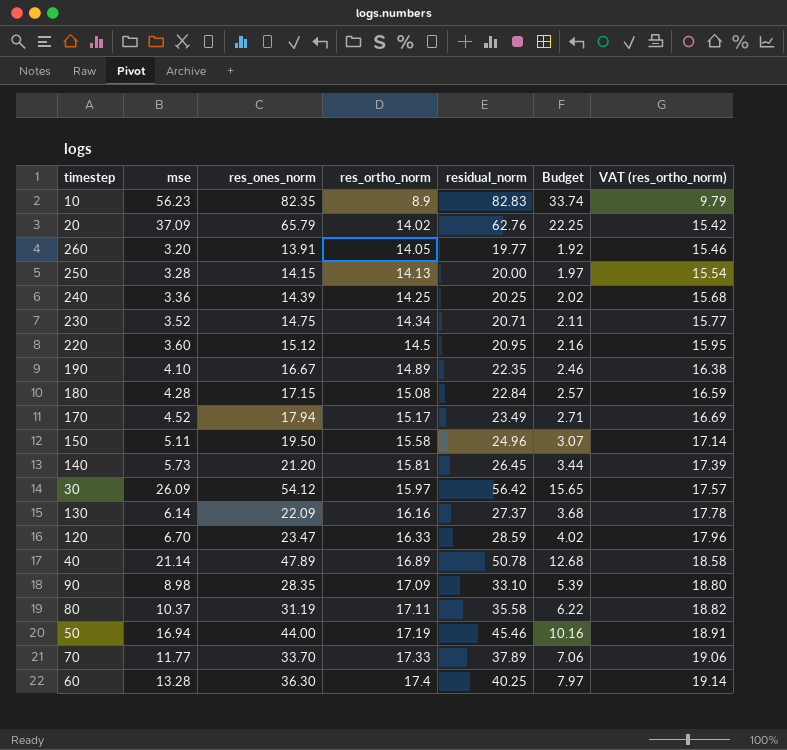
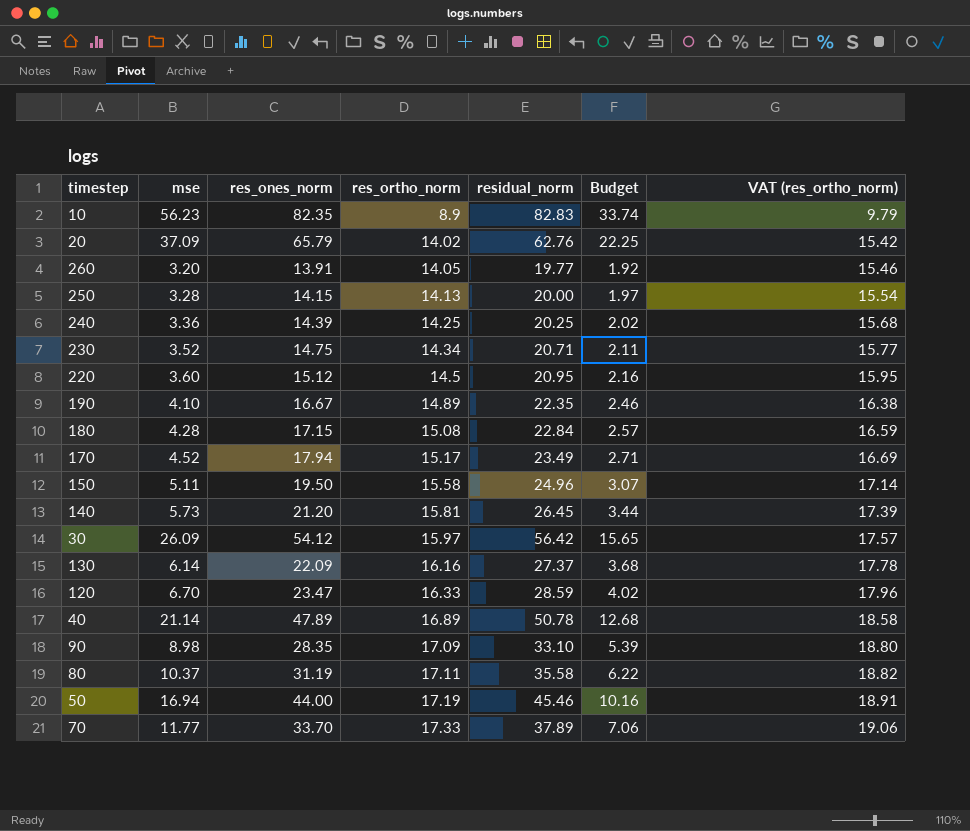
row 60: 13.28 | 36.30 | 17.4 | 40.25 | 7.97 | 19.14 -> none

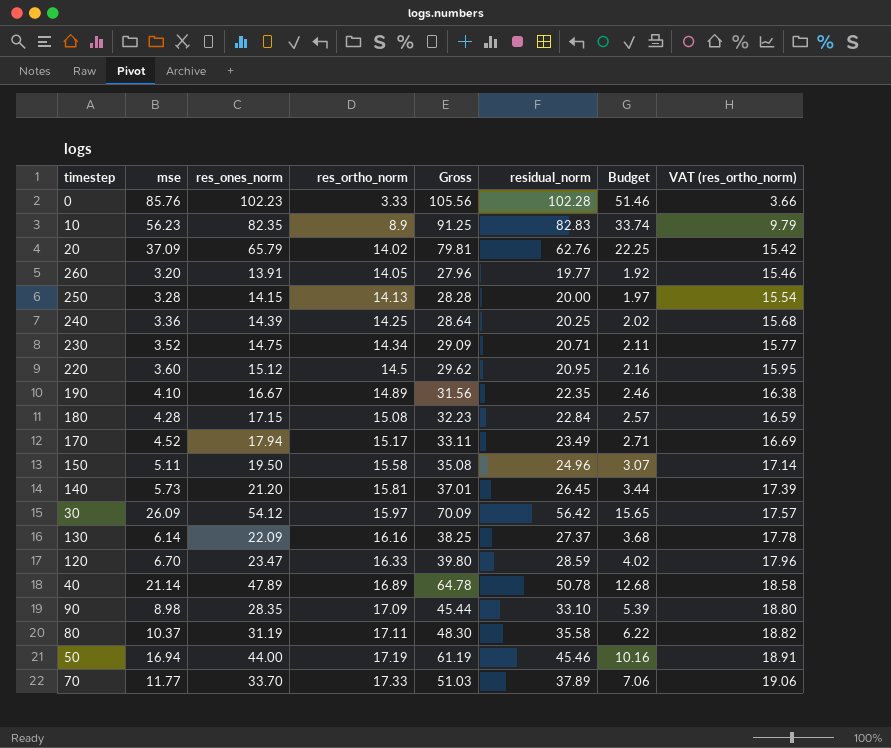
column Gross | formula: none -> [res_ones_norm] + [res_ortho_norm]
row 0: none -> 85.76 | 102.23 | 3.33 | 105.56 | 102.28 | 51.46 | 3.66

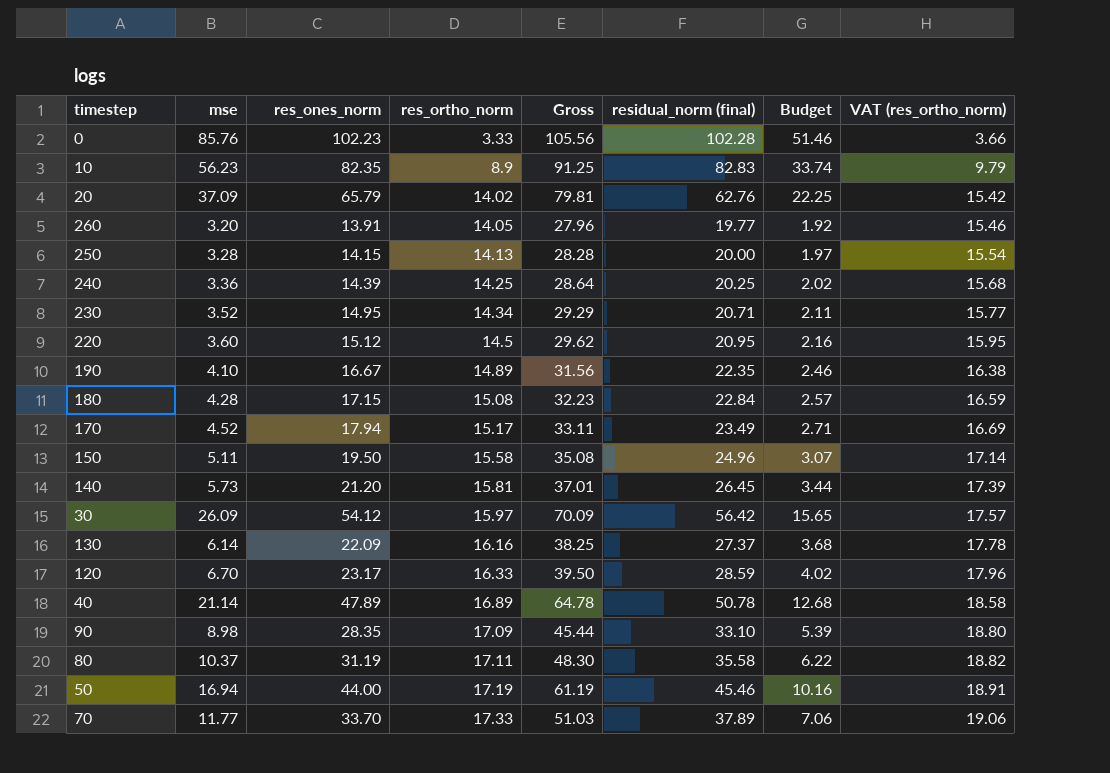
column name: residual_norm -> residual_norm (final)
230 | res_ones_norm: 14.75 -> 14.95
230 | Gross: 29.09 -> 29.29
120 | res_ones_norm: 23.47 -> 23.17
120 | Gross: 39.80 -> 39.50

